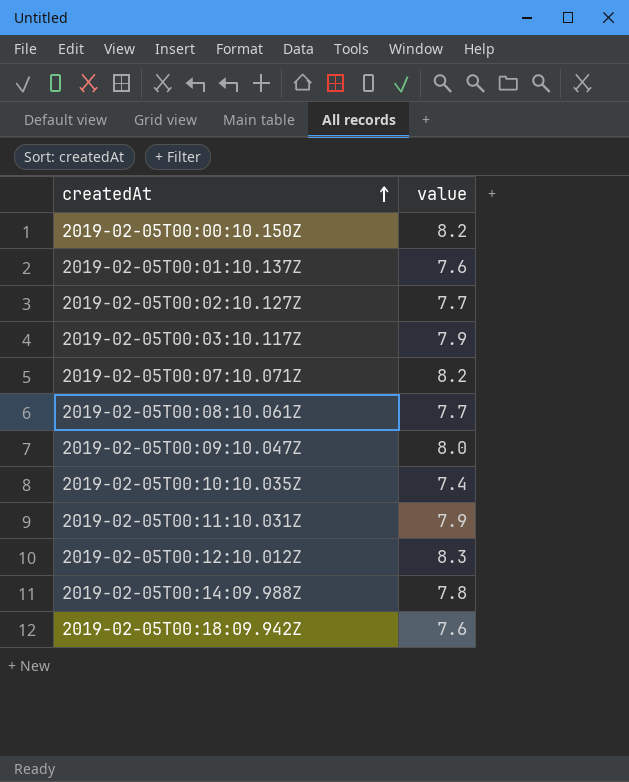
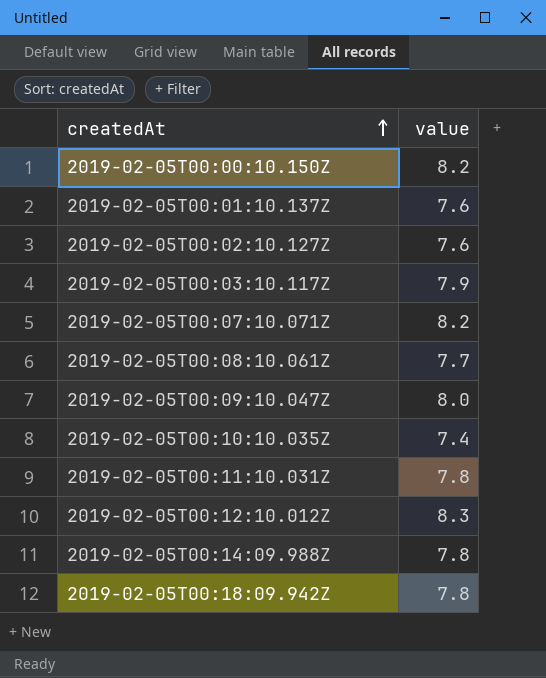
2019-02-05T00:02:10.127Z | value: 7.7 -> 7.6
2019-02-05T00:11:10.031Z | value: 7.9 -> 7.8
2019-02-05T00:18:09.942Z | value: 7.6 -> 7.8

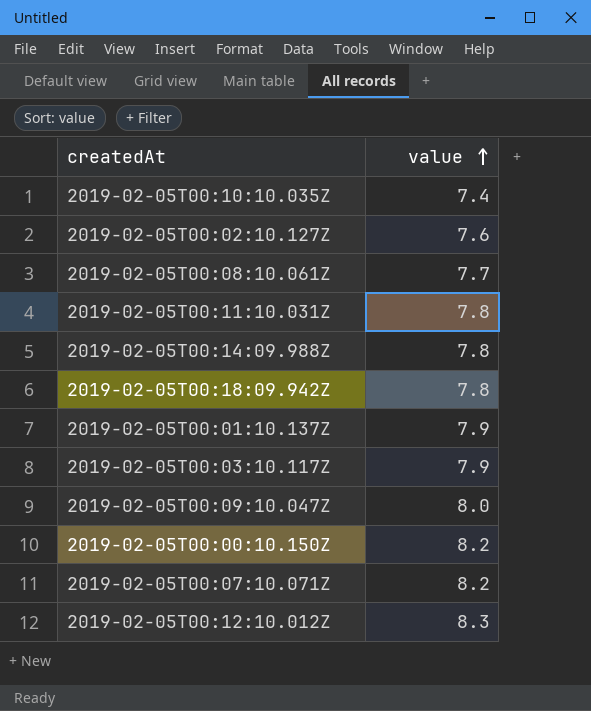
row order: createdAt ascending -> value ascending
2019-02-05T00:01:10.137Z | value: 7.6 -> 7.9

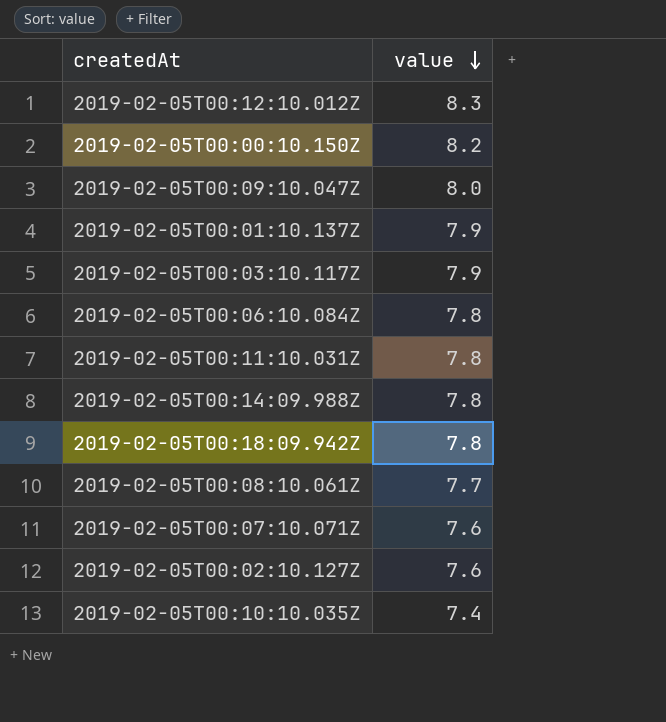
row order: value ascending -> value descending
row 2019-02-05T00:06:10.084Z: none -> 7.8
2019-02-05T00:07:10.071Z | value: 8.2 -> 7.6

